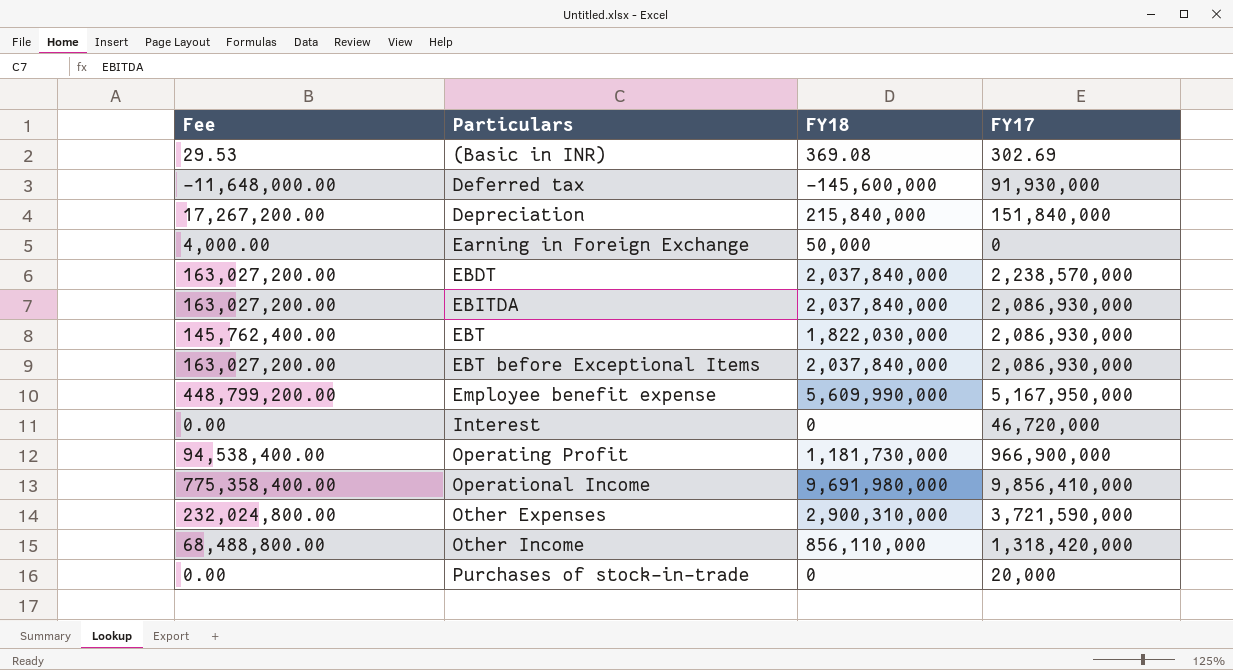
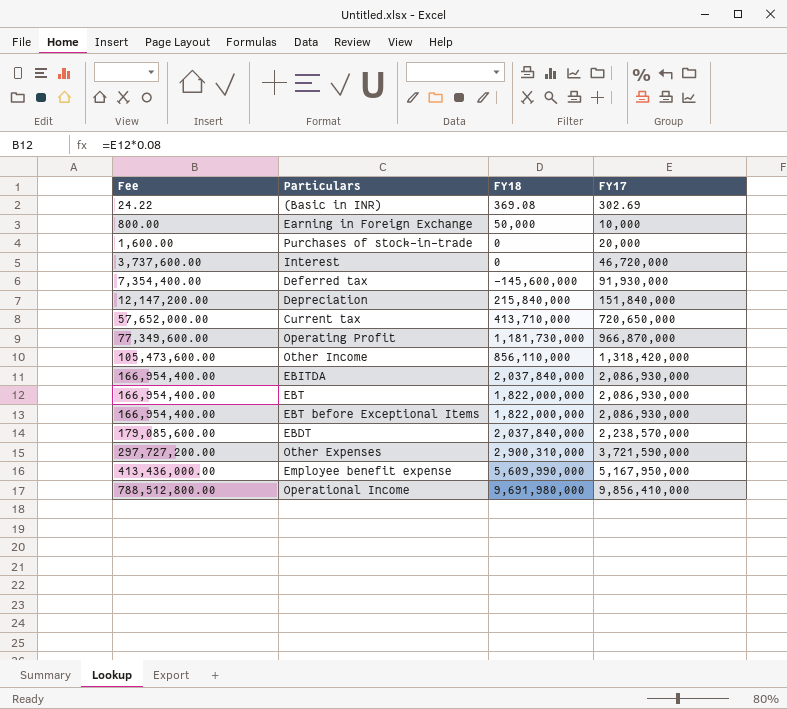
row order: Particulars ascending -> Fee ascending
column Fee | formula: [FY18] * 0.08 -> [FY17] * 0.08
Earning in Foreign Exchange | FY17: 0 -> 10,000
row Current tax: none -> 57,652,000.00 | 413,710,000 | 720,650,000
Operating Profit | FY17: 966,900,000 -> 966,870,000
EBT | FY18: 1,822,030,000 -> 1,822,000,000
EBT before Exceptional Items | FY18: 2,037,840,000 -> 1,822,000,000

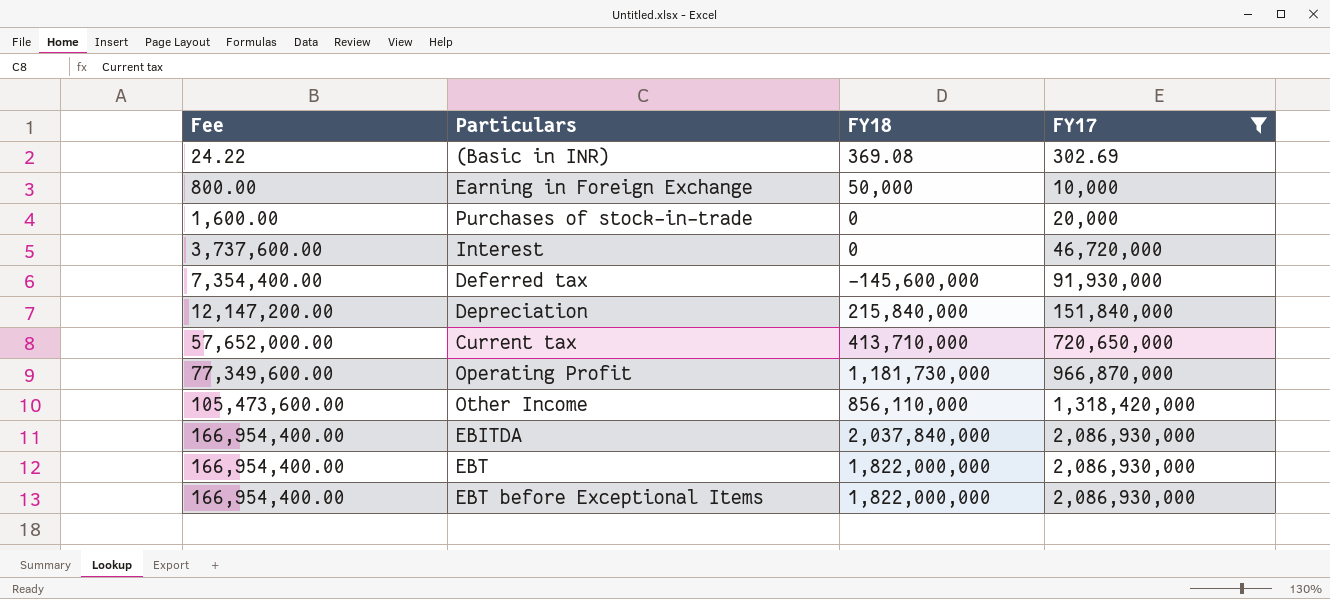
filter: none -> FY17 <= 2,086,930,000

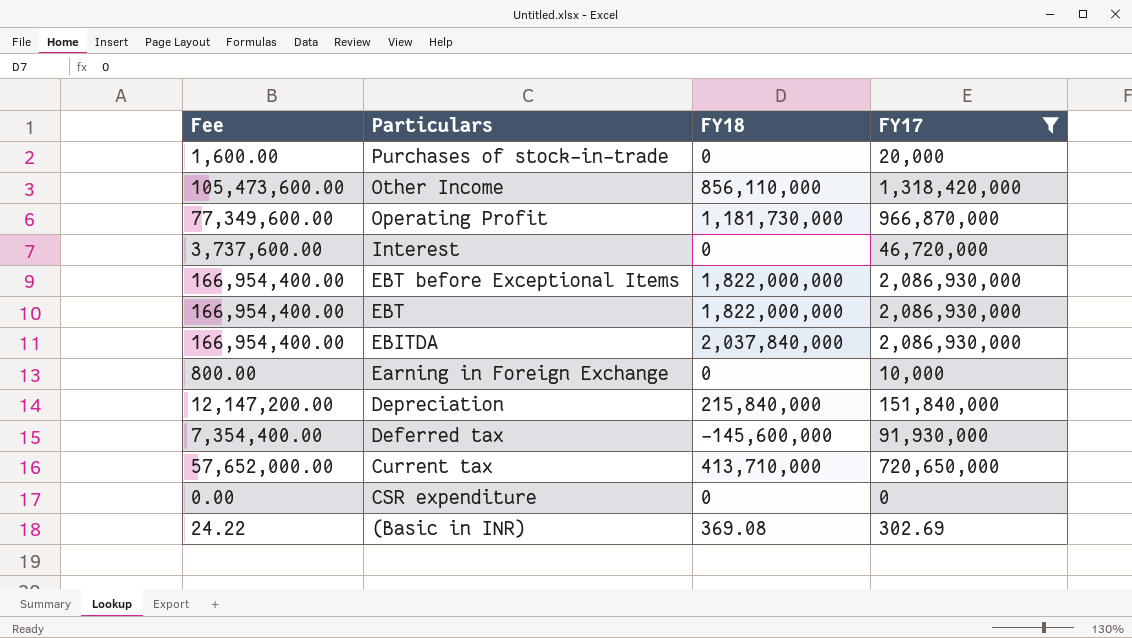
row order: Fee ascending -> Particulars descending
Earning in Foreign Exchange | FY18: 50,000 -> 0
row CSR expenditure: none -> 0.00 | 0 | 0

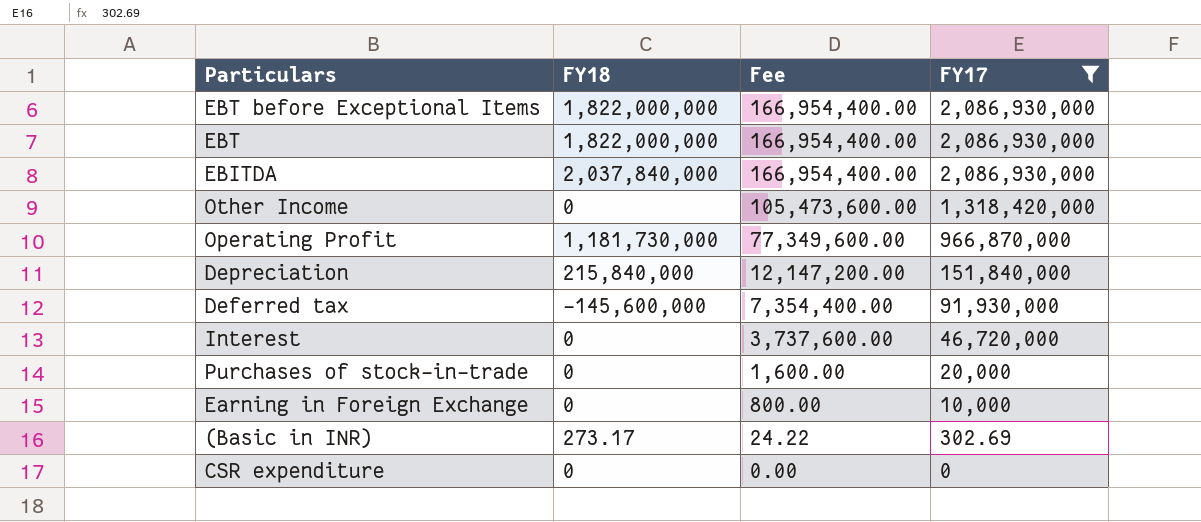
row order: Particulars descending -> Fee descending
column Fee | position: 1 -> 3
row Current tax: 57,652,000.00 | 413,710,000 | 720,650,000 -> none
Other Income | FY18: 856,110,000 -> 0
(Basic in INR) | FY18: 369.08 -> 273.17

